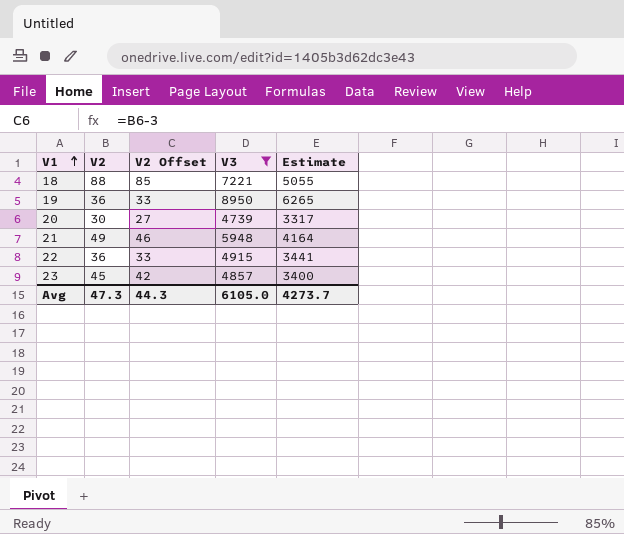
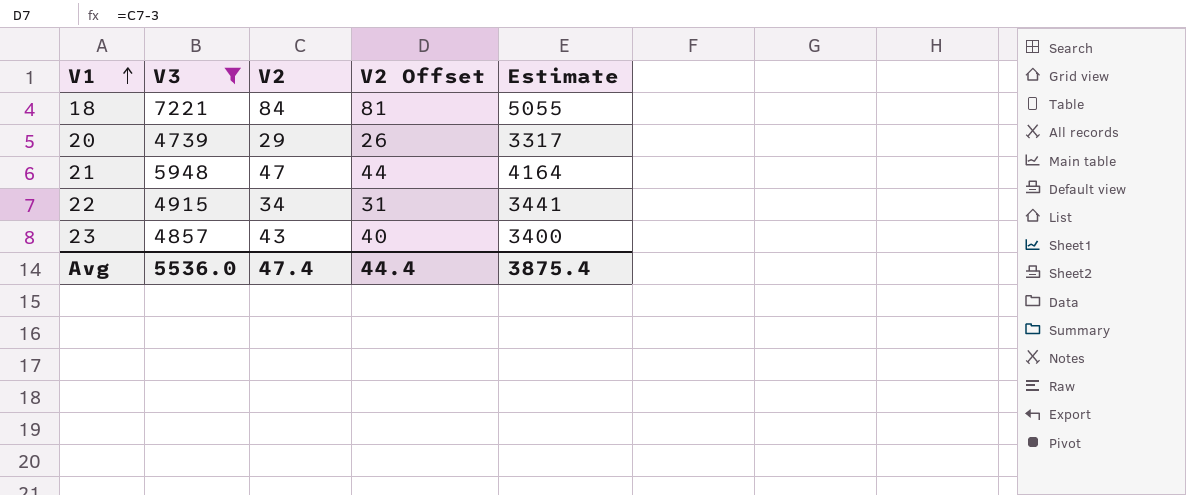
column V3 | position: 4 -> 2
row 19: 36 | 33 | 8950 | 6265 -> none
18 | V2: 88 -> 84
18 | V2 Offset: 85 -> 81
20 | V2: 30 -> 29
20 | V2 Offset: 27 -> 26
21 | V2: 49 -> 47
21 | V2 Offset: 46 -> 44
22 | V2: 36 -> 34
22 | V2 Offset: 33 -> 31
23 | V2: 45 -> 43
23 | V2 Offset: 42 -> 40
Avg | V3: 6105.0 -> 5536.0
Avg | V2: 47.3 -> 47.4
Avg | V2 Offset: 44.3 -> 44.4
Avg | Estimate: 4273.7 -> 3875.4

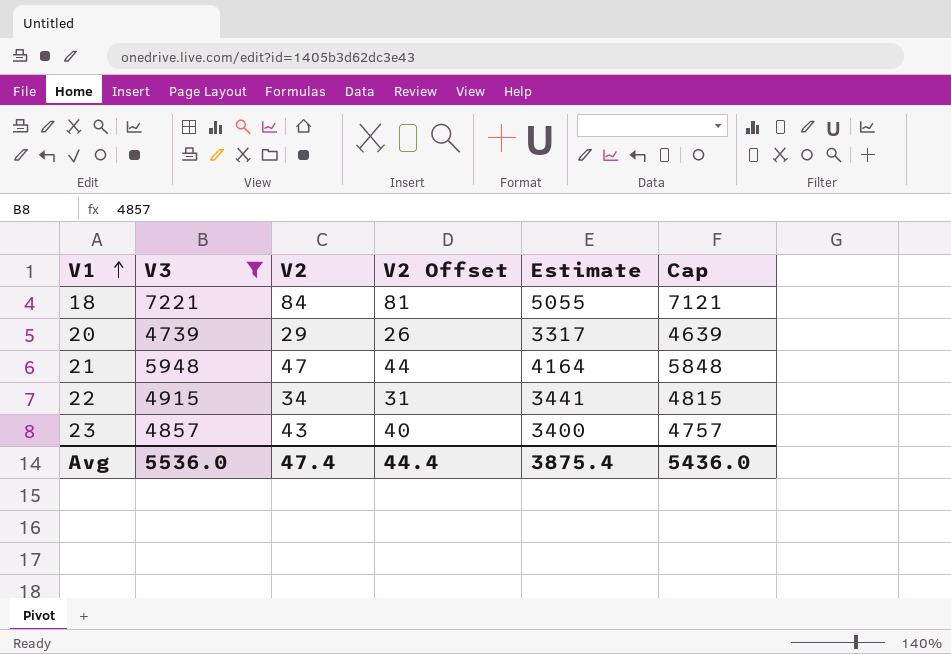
column Cap | formula: none -> [V3] - 100

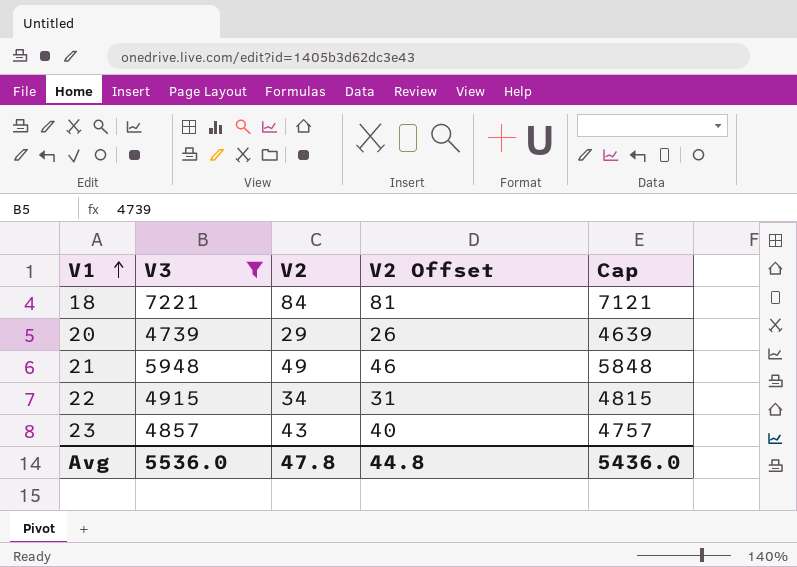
column Estimate | formula: [V3] * 0.7 -> none
21 | V2: 47 -> 49
21 | V2 Offset: 44 -> 46
Avg | V2: 47.4 -> 47.8
Avg | V2 Offset: 44.4 -> 44.8

